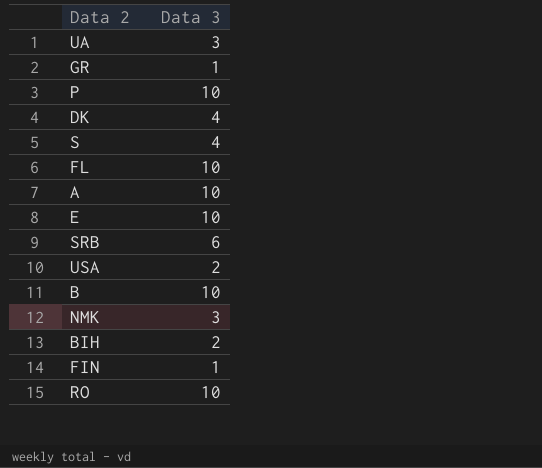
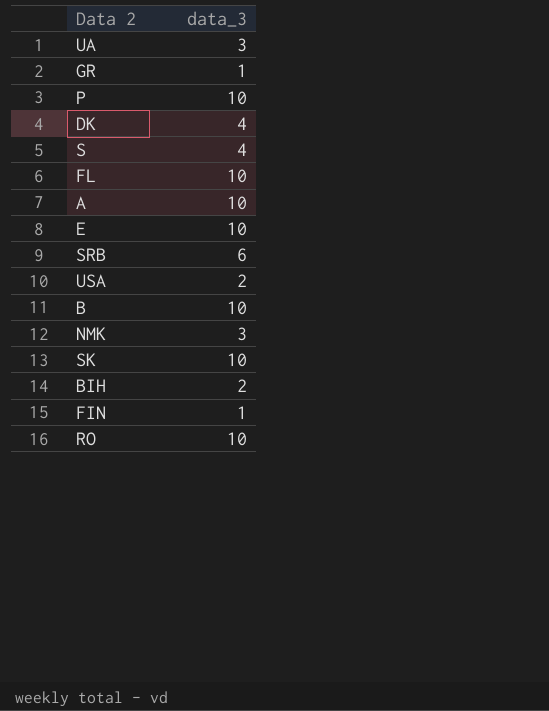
column name: Data 3 -> data_3
row SK: none -> 10

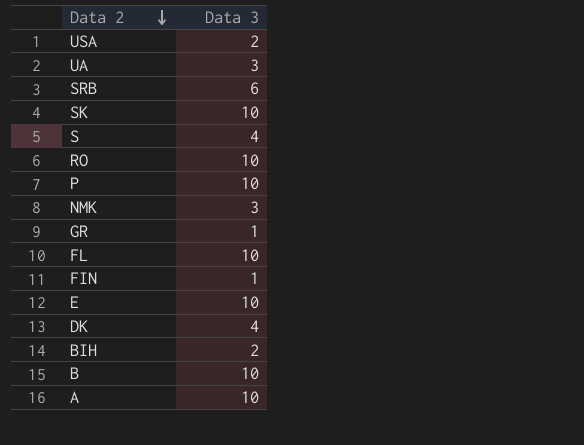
row order: none -> Data 2 descending
column name: data_3 -> Data 3

